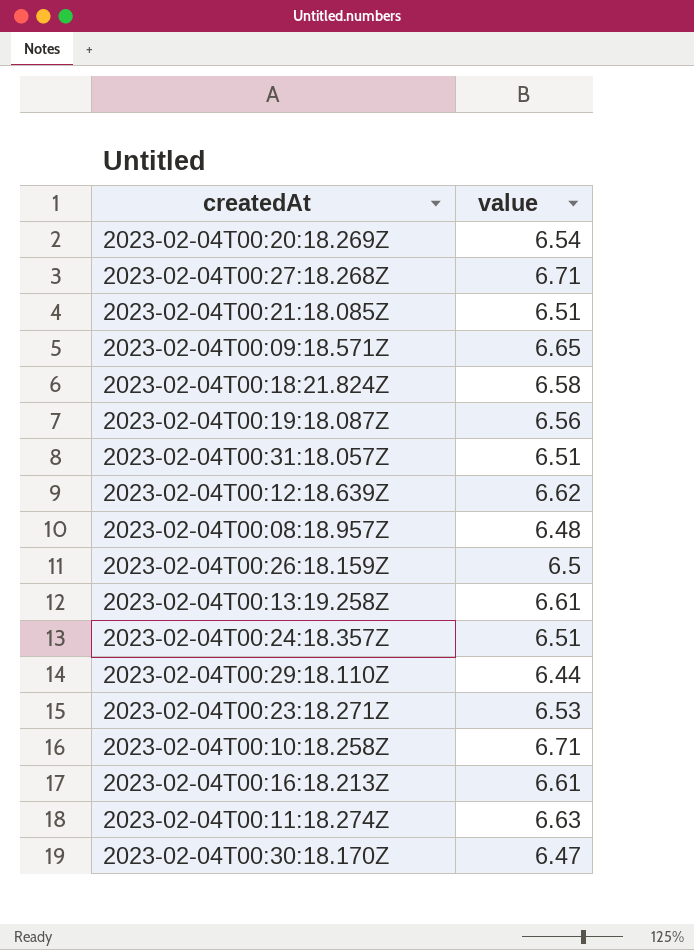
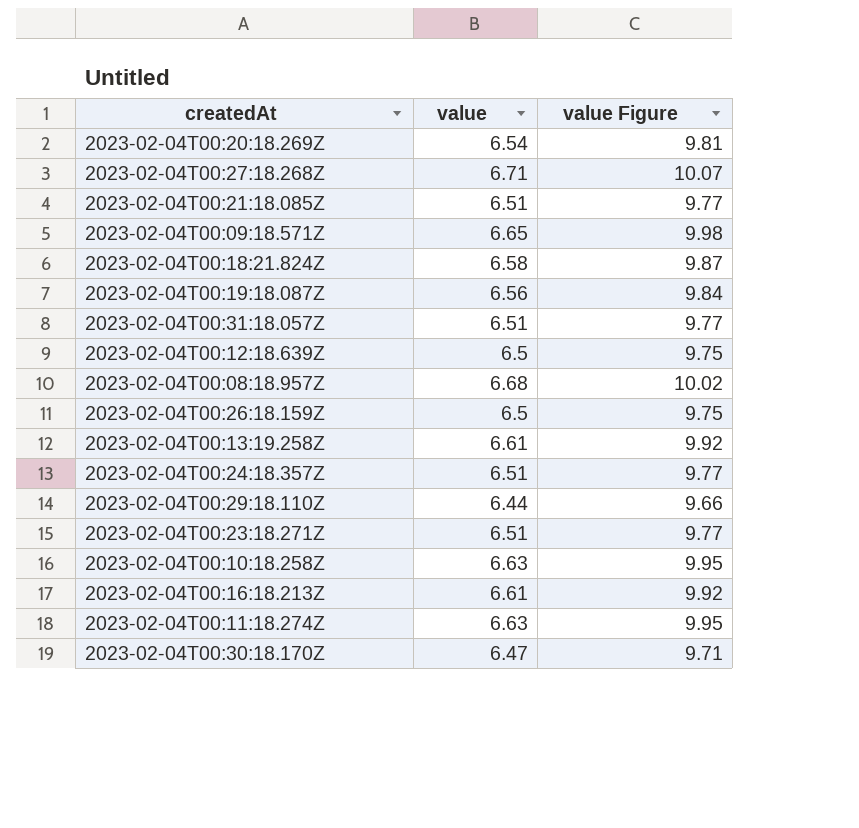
column value Figure | formula: none -> [value] * 1.5
2023-02-04T00:12:18.639Z | value: 6.62 -> 6.5
2023-02-04T00:08:18.957Z | value: 6.48 -> 6.68
2023-02-04T00:23:18.271Z | value: 6.53 -> 6.51
2023-02-04T00:10:18.258Z | value: 6.71 -> 6.63

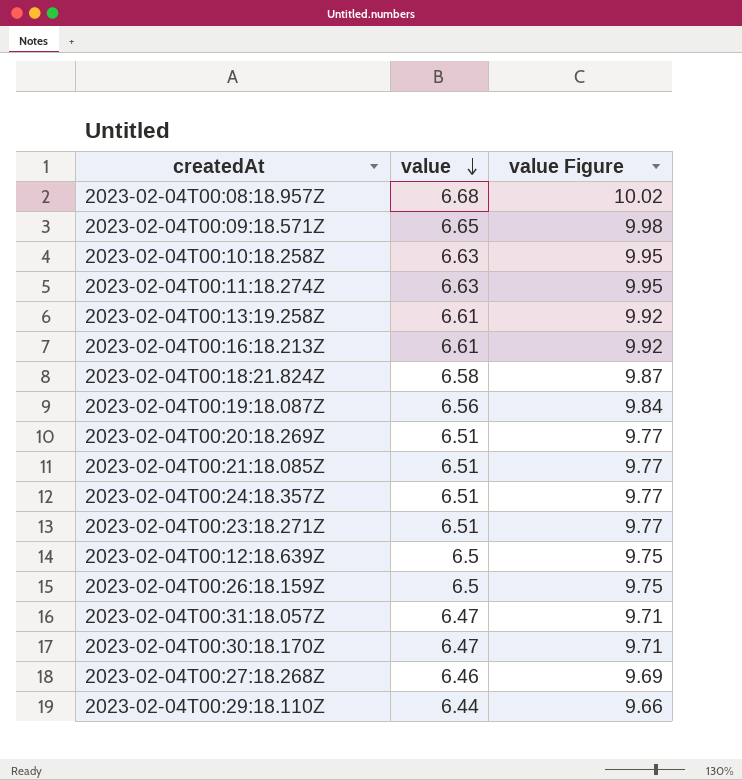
row order: none -> value descending
2023-02-04T00:20:18.269Z | value: 6.54 -> 6.51
2023-02-04T00:20:18.269Z | value Figure: 9.81 -> 9.77
2023-02-04T00:31:18.057Z | value: 6.51 -> 6.47
2023-02-04T00:31:18.057Z | value Figure: 9.77 -> 9.71
2023-02-04T00:27:18.268Z | value: 6.71 -> 6.46
2023-02-04T00:27:18.268Z | value Figure: 10.07 -> 9.69

